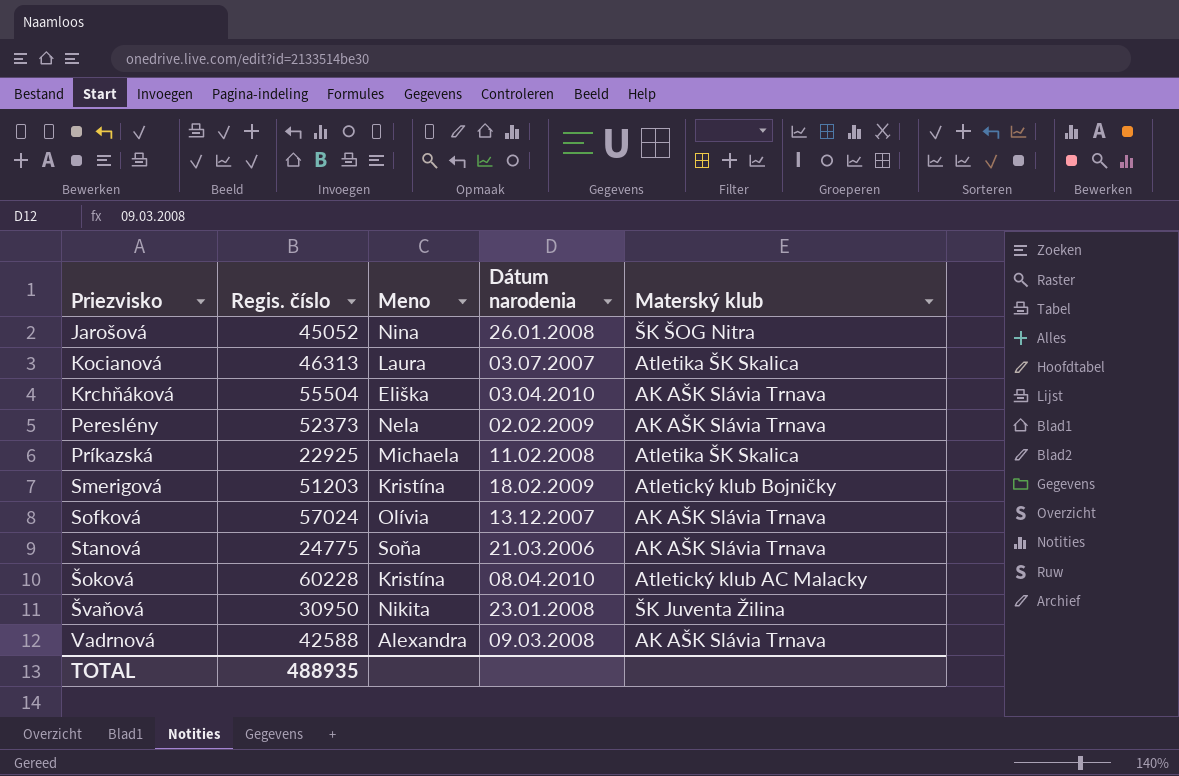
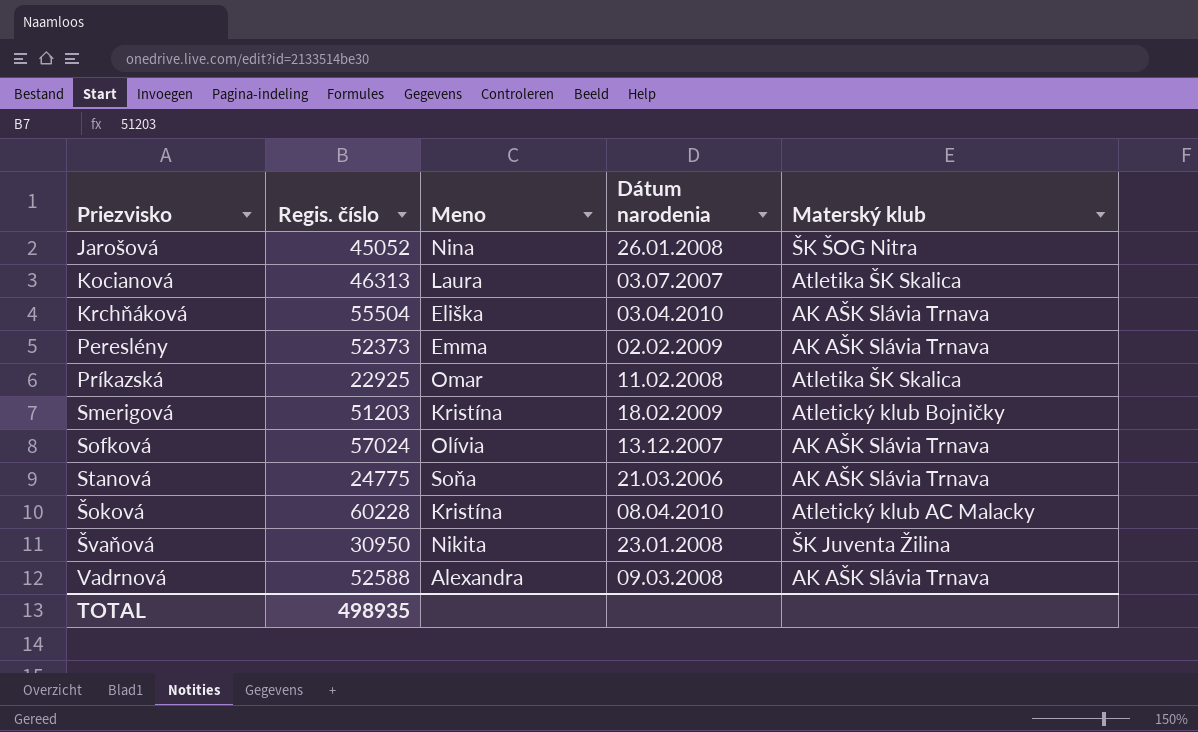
Pereslény | Meno: Nela -> Emma
Príkazská | Meno: Michaela -> Omar
Vadrnová | Regis. číslo: 42588 -> 52588
TOTAL | Regis. číslo: 488935 -> 498935

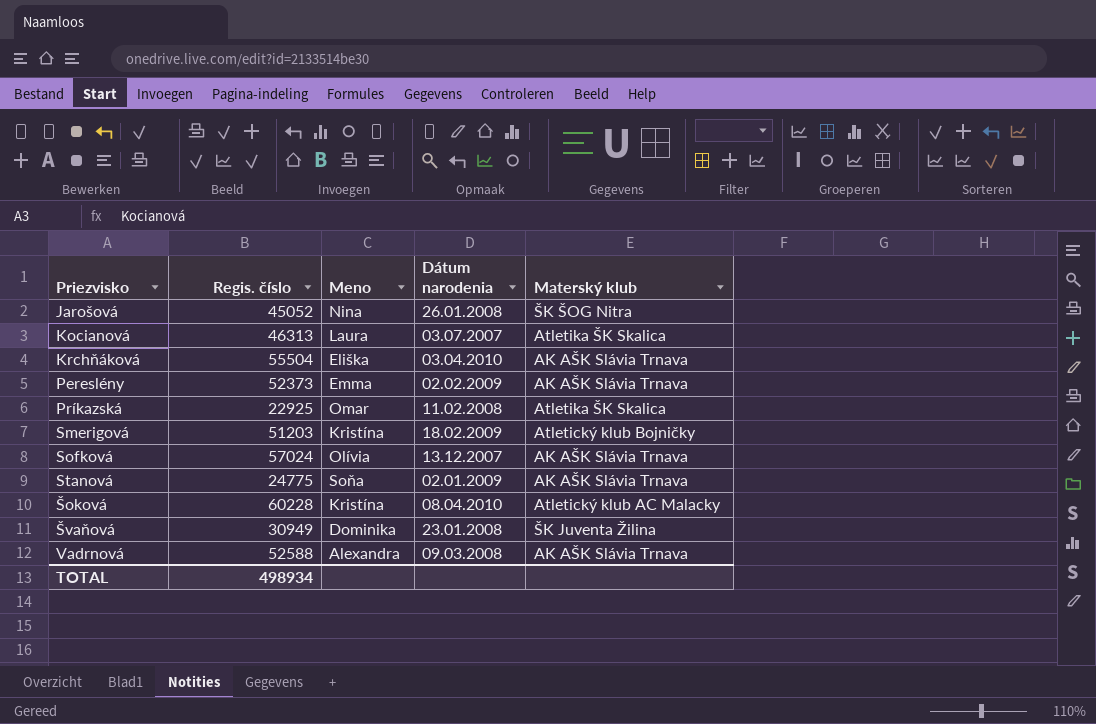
Stanová | Dátum narodenia: 21.03.2006 -> 02.01.2009
Švaňová | Regis. číslo: 30950 -> 30949
Švaňová | Meno: Nikita -> Dominika
TOTAL | Regis. číslo: 498935 -> 498934

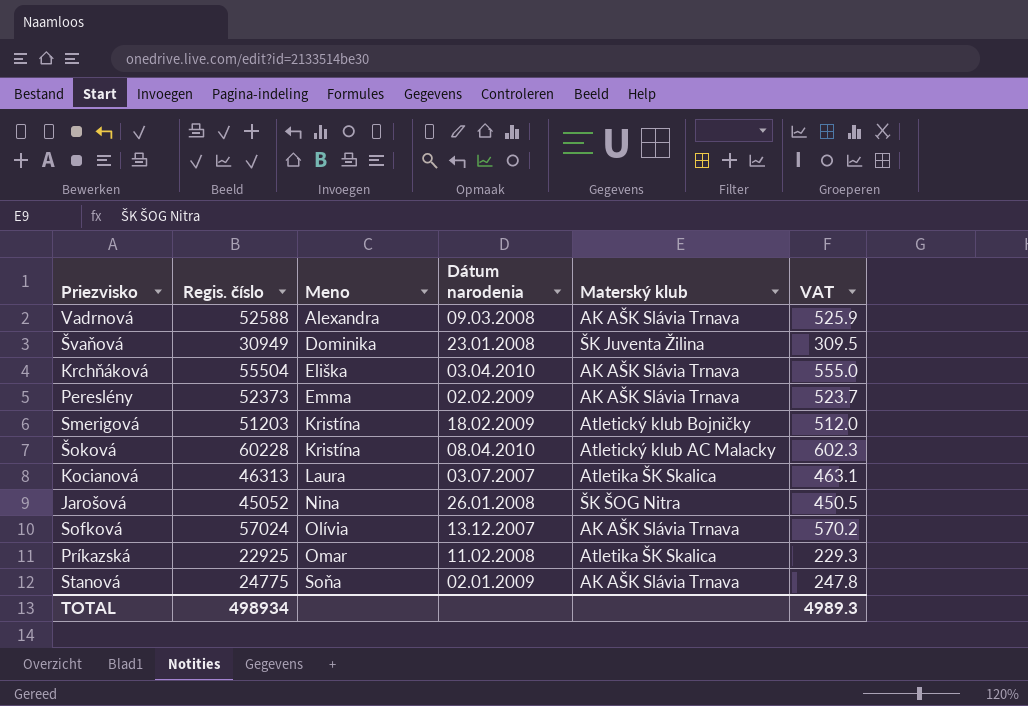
row order: none -> Meno ascending
column VAT | formula: none -> [Regis. číslo] * 0.01

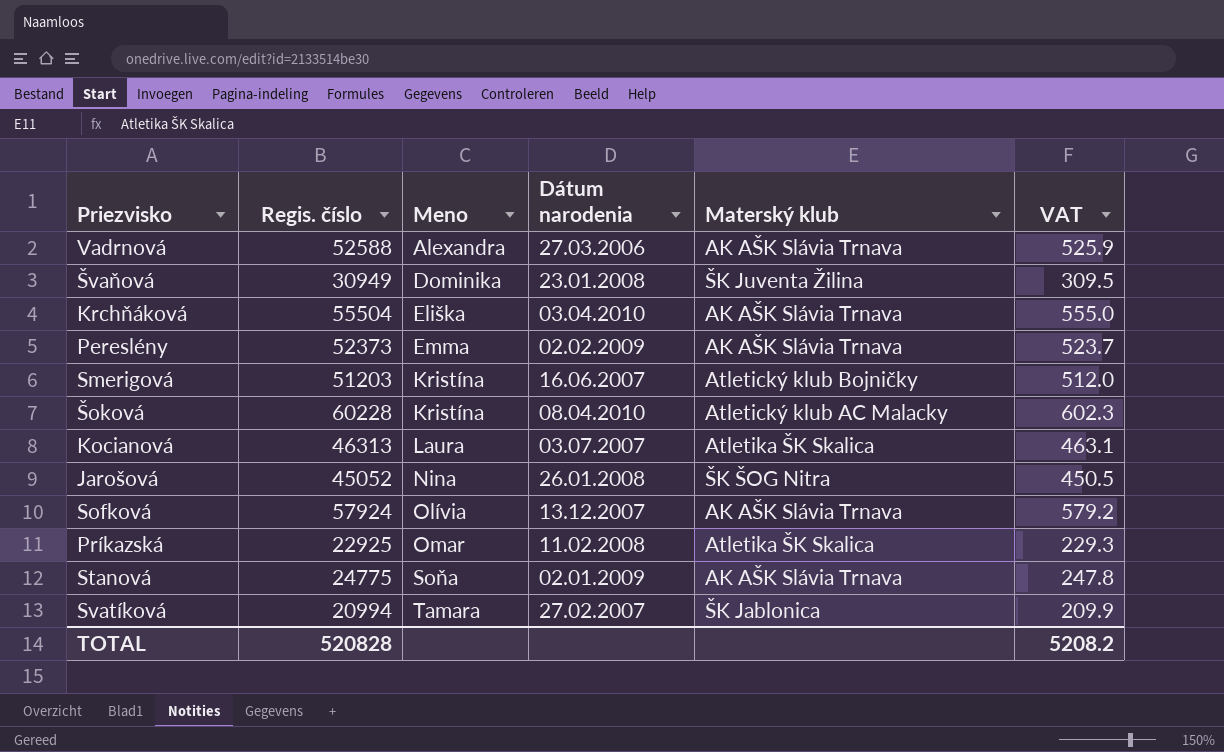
Vadrnová | Dátum narodenia: 09.03.2008 -> 27.03.2006
Smerigová | Dátum narodenia: 18.02.2009 -> 16.06.2007
Sofková | Regis. číslo: 57024 -> 57924
Sofková | VAT: 570.2 -> 579.2
row Svatíková: none -> 20994 | Tamara | 27.02.2007 | ŠK Jablonica | 209.9
TOTAL | Regis. číslo: 498934 -> 520828
TOTAL | VAT: 4989.3 -> 5208.2

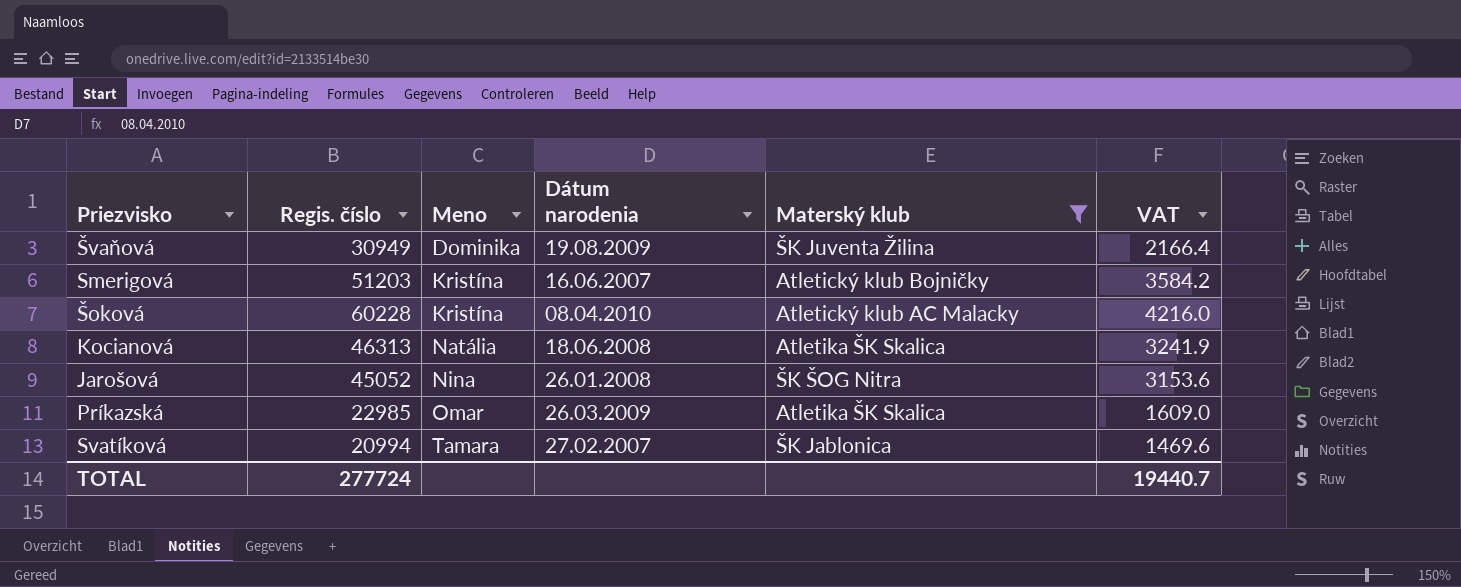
filter: none -> Materský klub != AK AŠK Slávia Trnava
column VAT | formula: [Regis. číslo] * 0.01 -> [Regis. číslo] * 0.07
Švaňová | Dátum narodenia: 23.01.2008 -> 19.08.2009
Kocianová | Meno: Laura -> Natália
Kocianová | Dátum narodenia: 03.07.2007 -> 18.06.2008
Príkazská | Regis. číslo: 22925 -> 22985
Príkazská | Dátum narodenia: 11.02.2008 -> 26.03.2009
TOTAL | Regis. číslo: 520828 -> 277724
TOTAL | VAT: 5208.2 -> 19440.7

